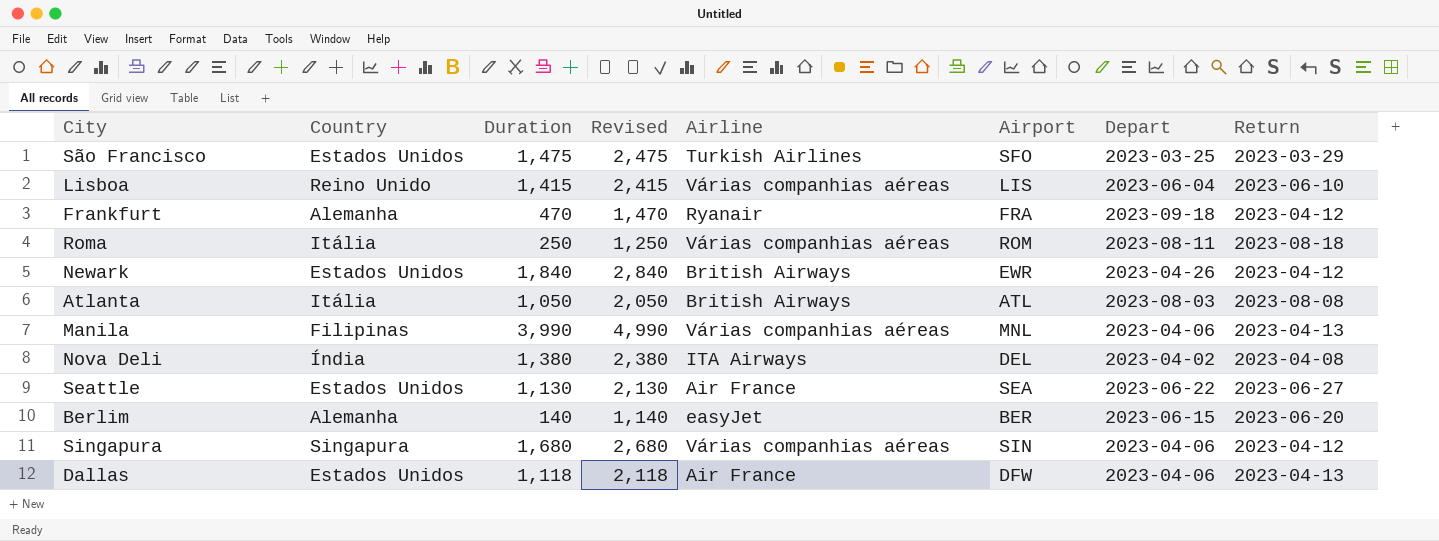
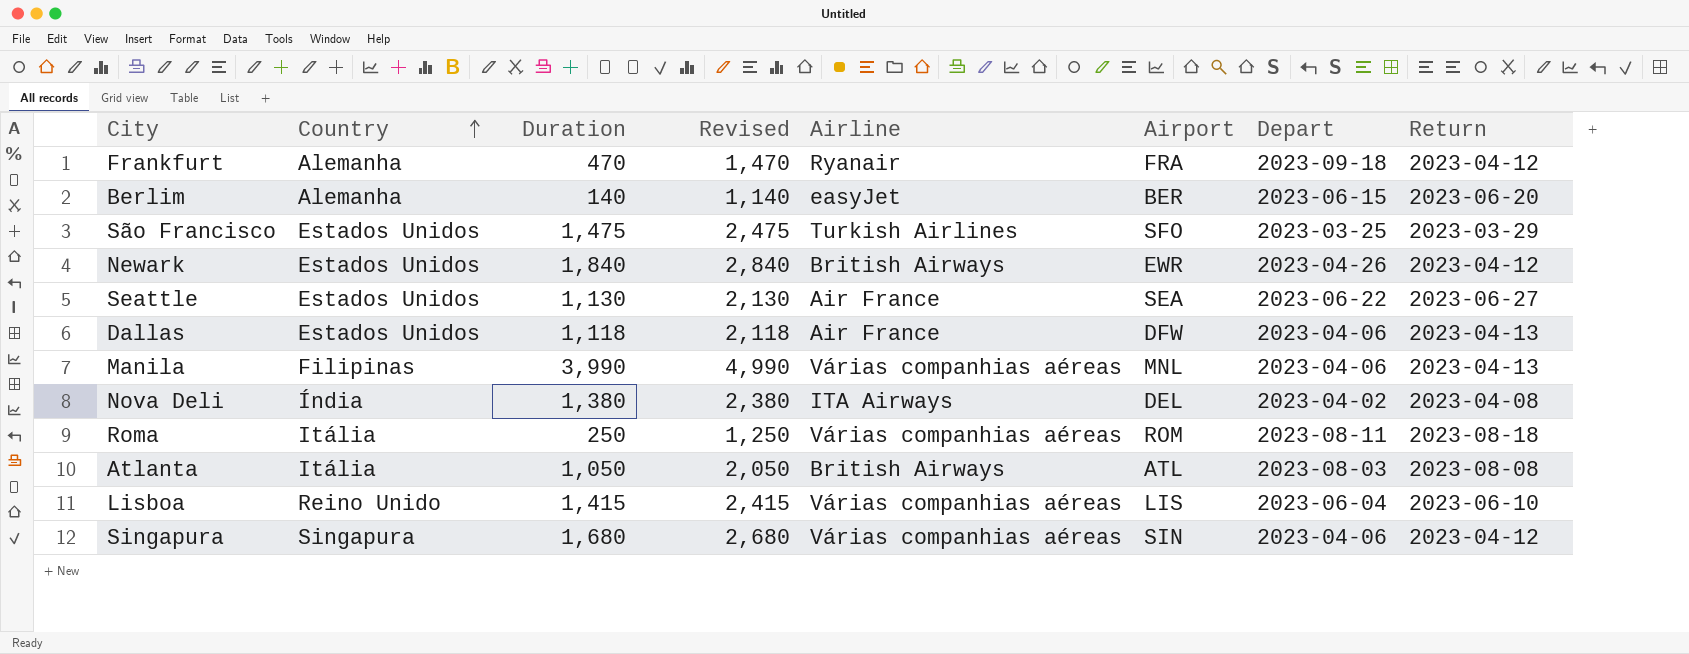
row order: none -> Country ascending

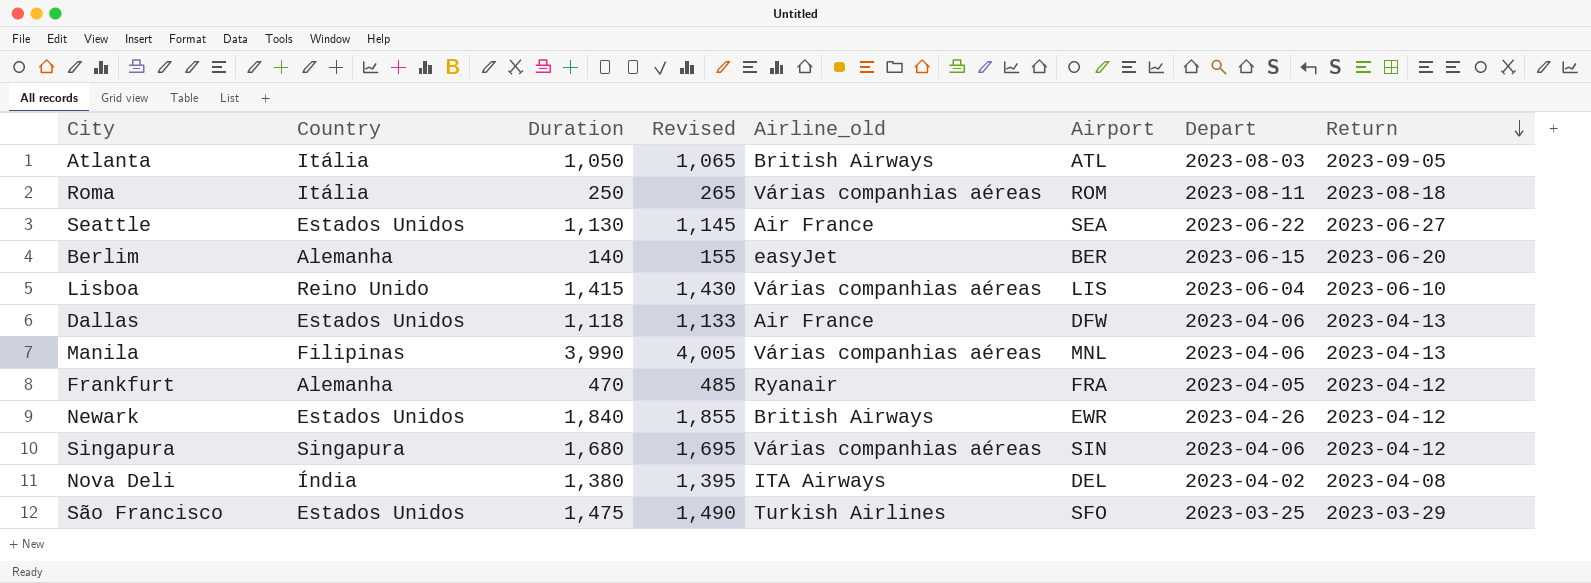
row order: Country ascending -> Return descending
column Revised | formula: [Duration] + 1000 -> [Duration] + 15
column name: Airline -> Airline_old
Atlanta | Return: 2023-08-08 -> 2023-09-05
Frankfurt | Depart: 2023-09-18 -> 2023-04-05

